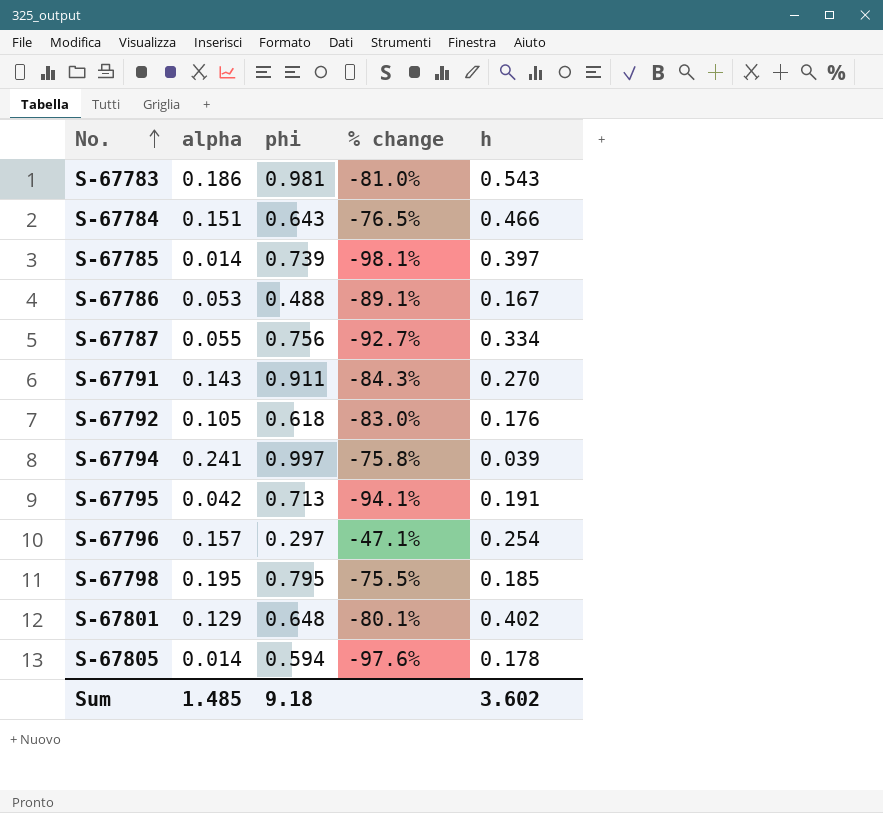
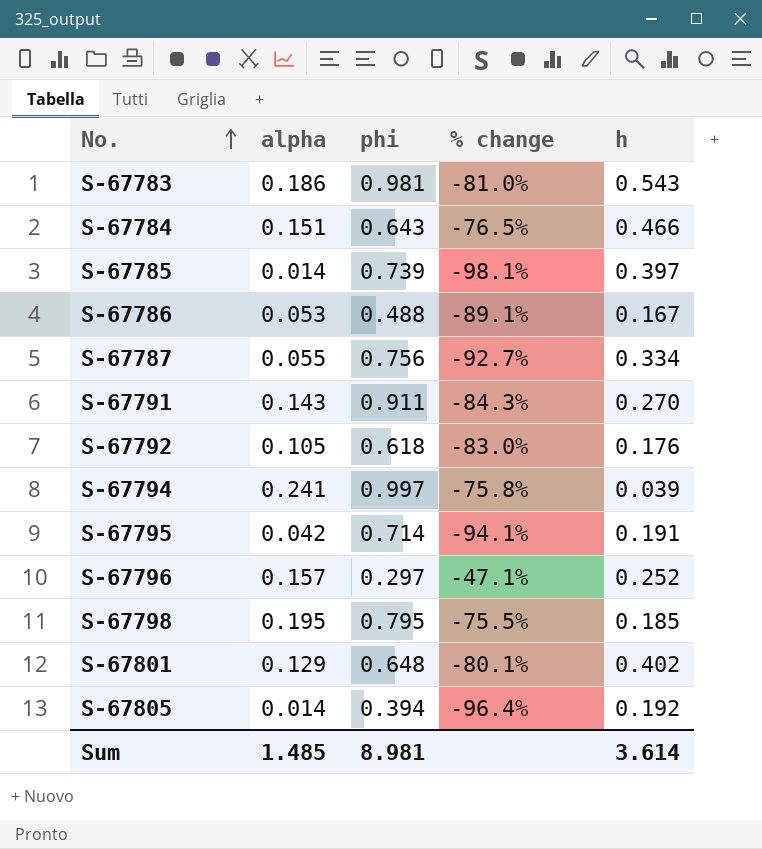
S-67795 | phi: 0.713 -> 0.714
S-67796 | h: 0.254 -> 0.252
S-67805 | phi: 0.594 -> 0.394
S-67805 | % change: -97.6% -> -96.4%
S-67805 | h: 0.178 -> 0.192
Sum | phi: 9.18 -> 8.981
Sum | h: 3.602 -> 3.614

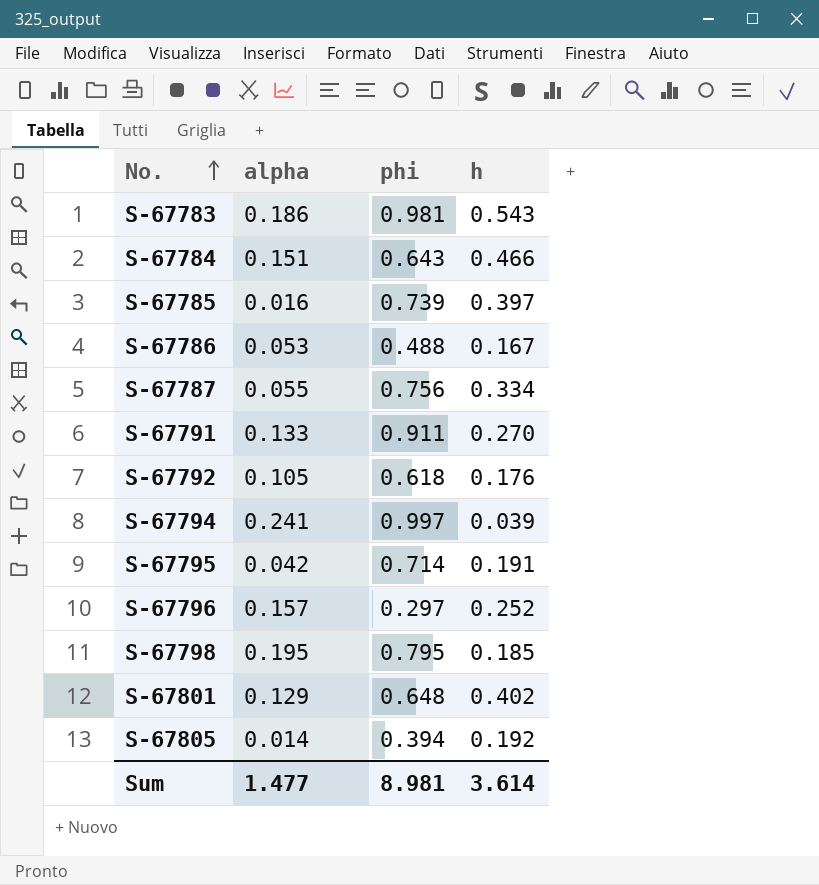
column % change | formula: ([alpha] - [phi]) / [phi] -> none
S-67785 | alpha: 0.014 -> 0.016
S-67791 | alpha: 0.143 -> 0.133
Sum | alpha: 1.485 -> 1.477

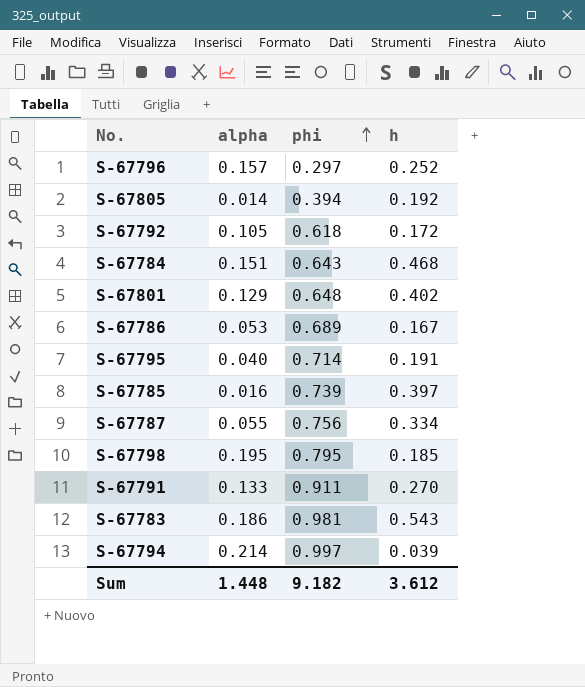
row order: No. ascending -> phi ascending
S-67792 | h: 0.176 -> 0.172
S-67784 | h: 0.466 -> 0.468
S-67786 | phi: 0.488 -> 0.689
S-67795 | alpha: 0.042 -> 0.040
S-67794 | alpha: 0.241 -> 0.214
Sum | alpha: 1.477 -> 1.448
Sum | phi: 8.981 -> 9.182
Sum | h: 3.614 -> 3.612

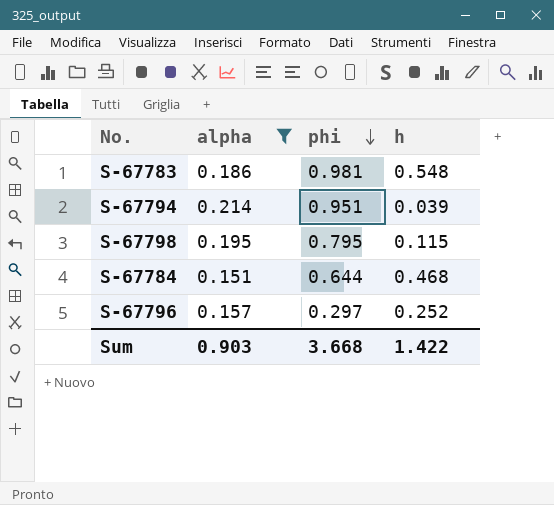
filter: none -> alpha >= 0.151
row order: phi ascending -> phi descending
S-67783 | h: 0.543 -> 0.548
S-67794 | phi: 0.997 -> 0.951
S-67798 | h: 0.185 -> 0.115
S-67784 | phi: 0.643 -> 0.644
Sum | alpha: 1.448 -> 0.903
Sum | phi: 9.182 -> 3.668
Sum | h: 3.612 -> 1.422

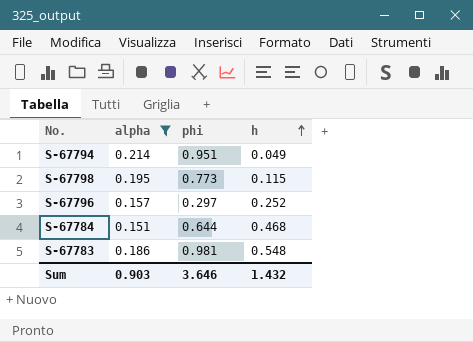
row order: phi descending -> h ascending
S-67794 | h: 0.039 -> 0.049
S-67798 | phi: 0.795 -> 0.773
Sum | phi: 3.668 -> 3.646
Sum | h: 1.422 -> 1.432

